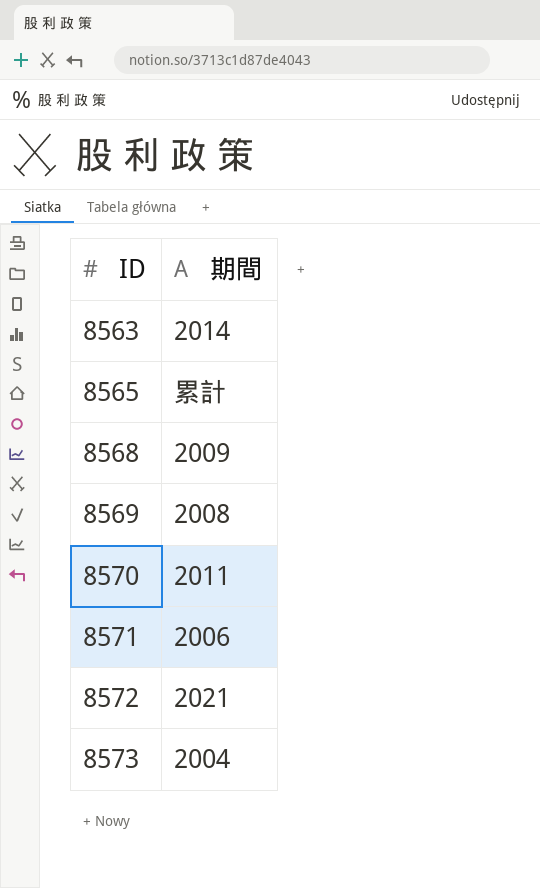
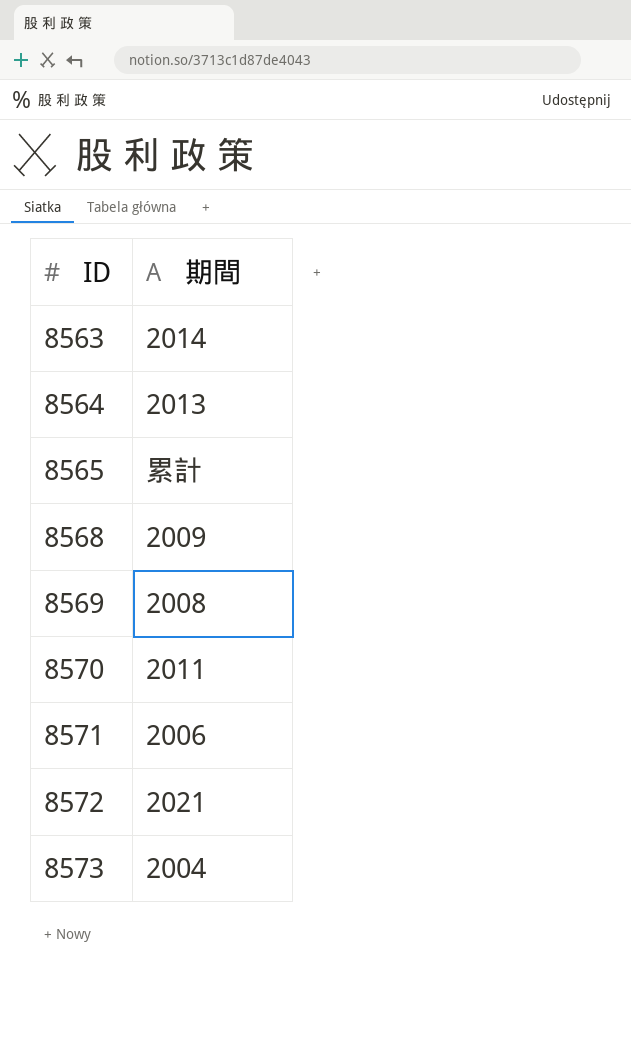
row 8564: none -> 2013

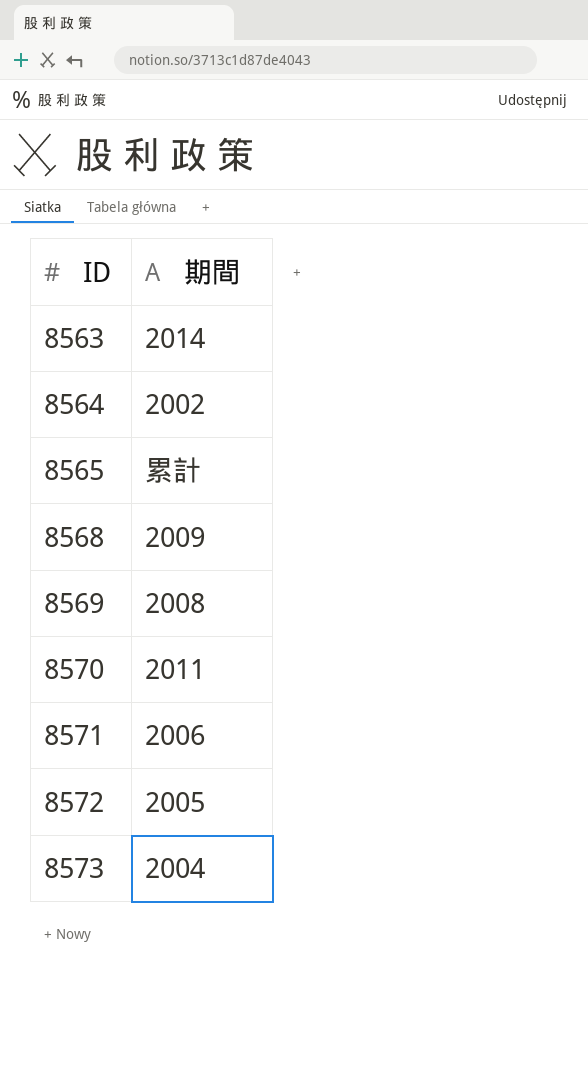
8564 | 期間: 2013 -> 2002
8572 | 期間: 2021 -> 2005

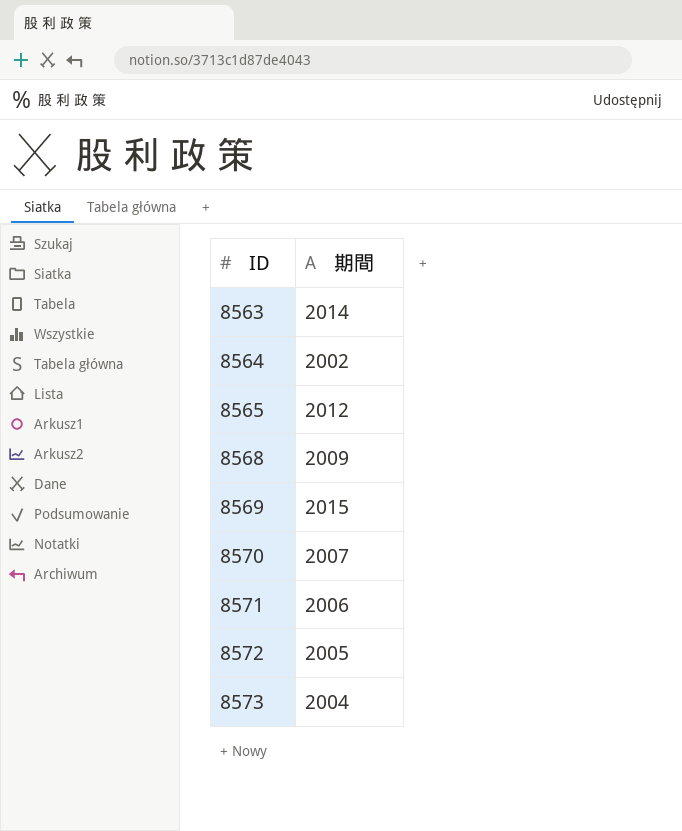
8565 | 期間: 累計 -> 2012
8569 | 期間: 2008 -> 2015
8570 | 期間: 2011 -> 2007

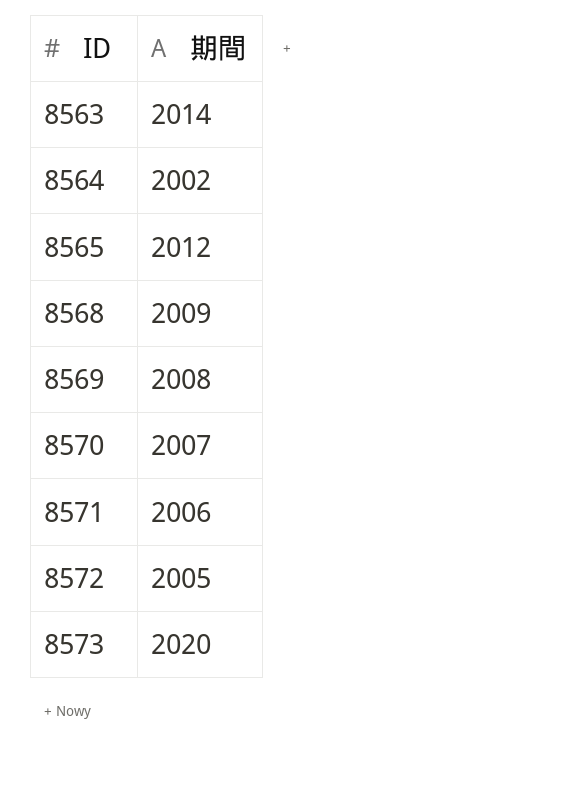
8569 | 期間: 2015 -> 2008
8573 | 期間: 2004 -> 2020

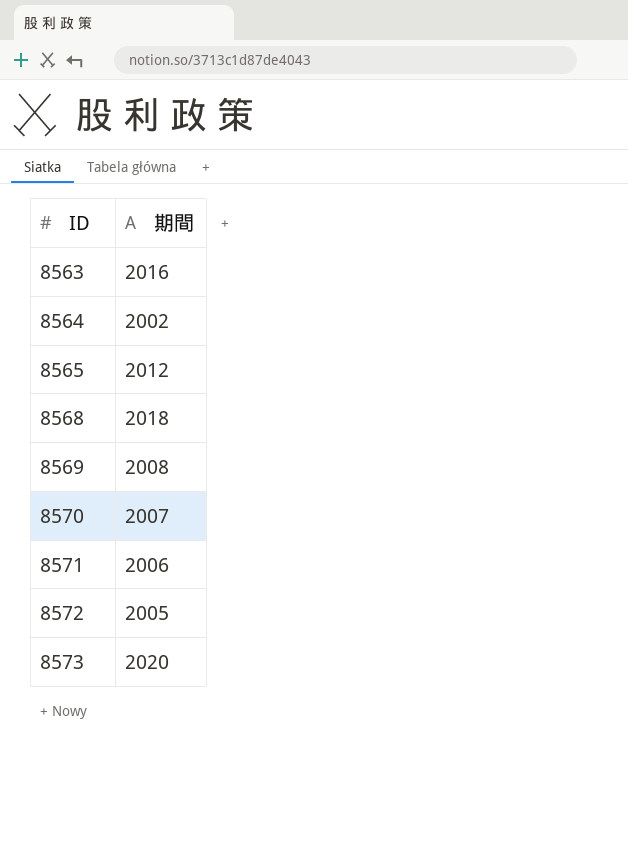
8563 | 期間: 2014 -> 2016
8568 | 期間: 2009 -> 2018

